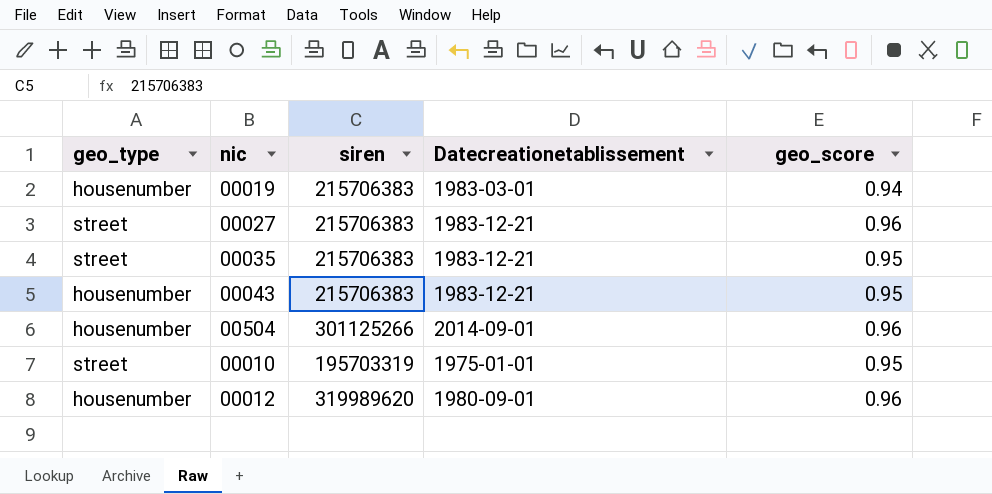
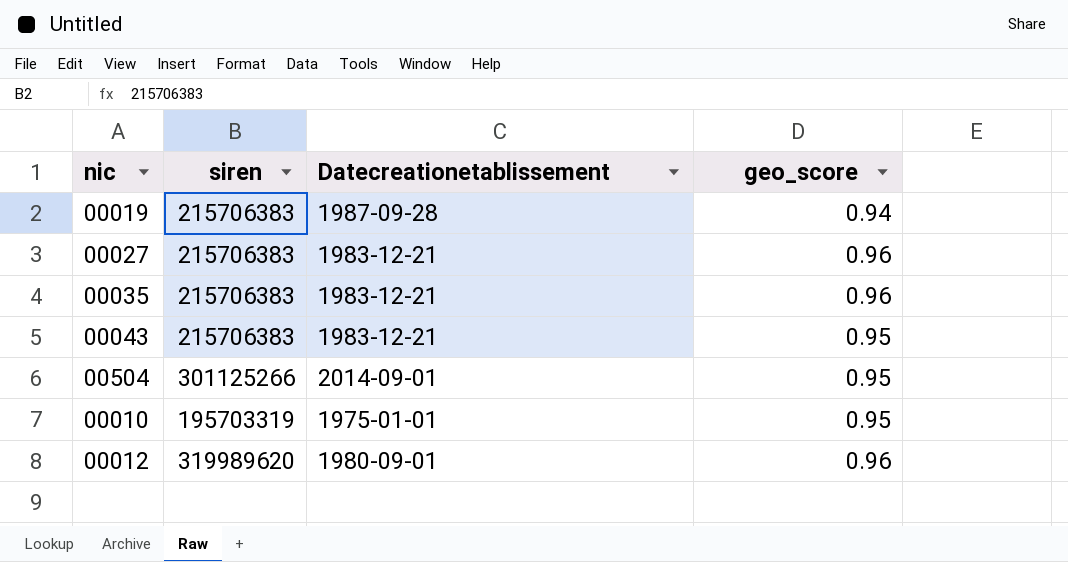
column geo_type | position: 1 -> none
00019 | Datecreationetablissement: 1983-03-01 -> 1987-09-28
00035 | geo_score: 0.95 -> 0.96
00504 | geo_score: 0.96 -> 0.95

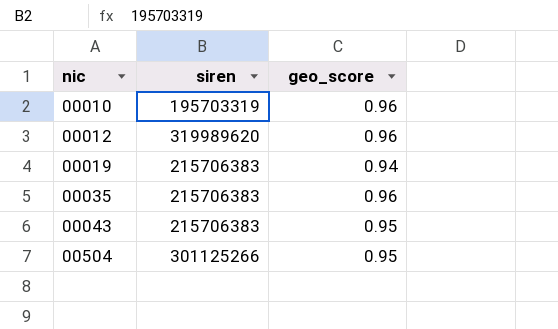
row order: none -> nic ascending
column Datecreationetablissement | position: 3 -> none
row 00027: 215706383 | 1983-12-21 | 0.96 -> none
00010 | geo_score: 0.95 -> 0.96

